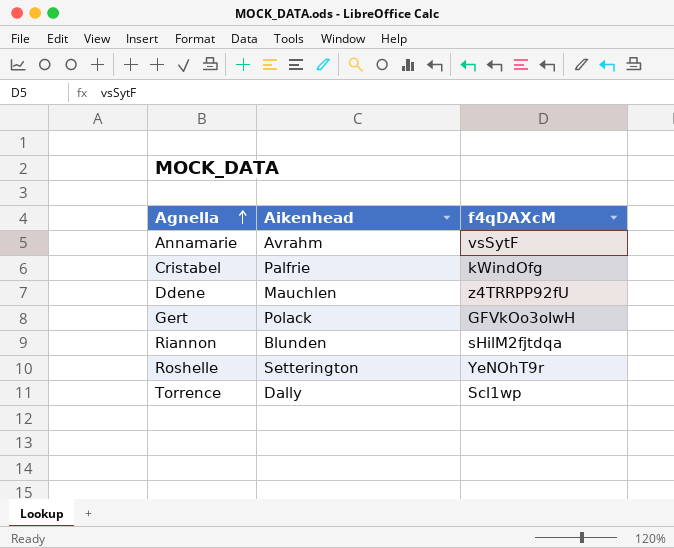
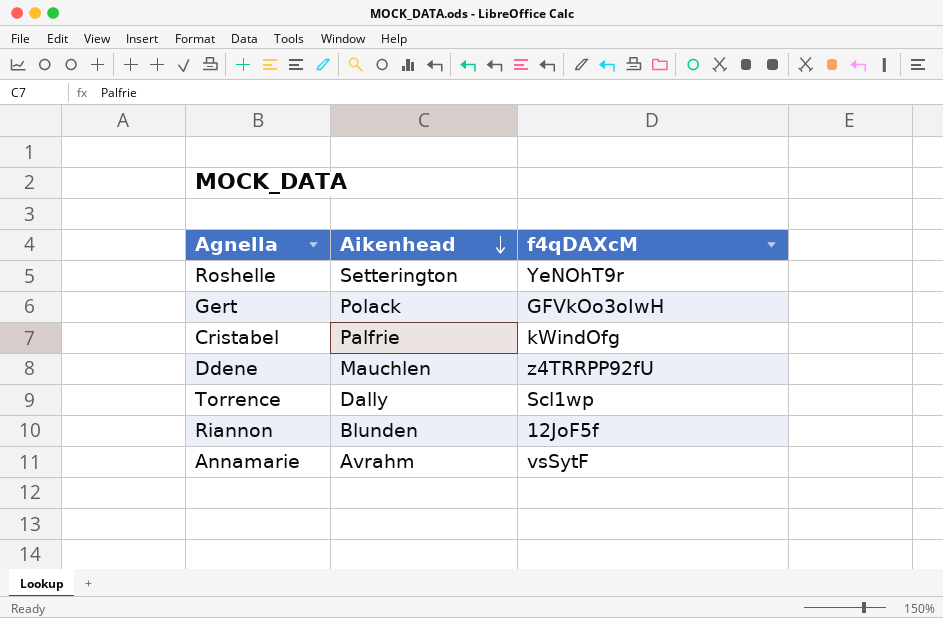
row order: Agnella ascending -> Aikenhead descending
Riannon | f4qDAXcM: sHilM2fjtdqa -> 12JoF5f

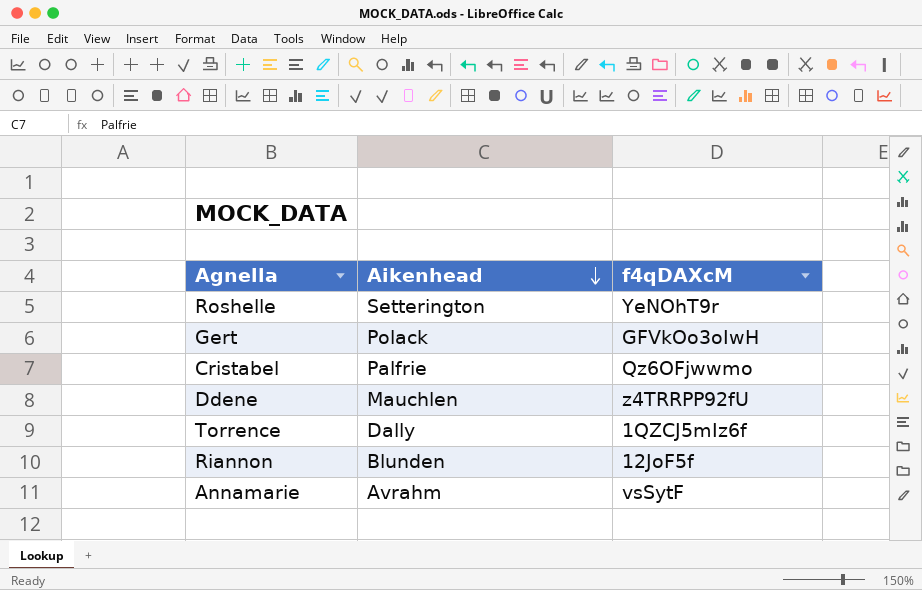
Cristabel | f4qDAXcM: kWindOfg -> Qz6OFjwwmo
Torrence | f4qDAXcM: Scl1wp -> 1QZCJ5mIz6f

